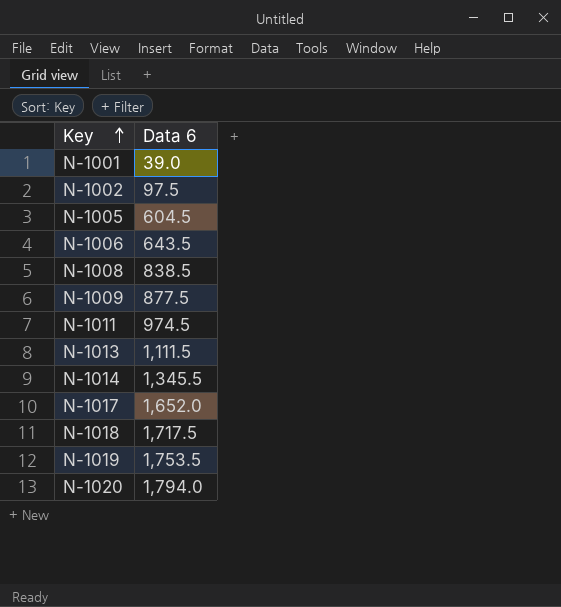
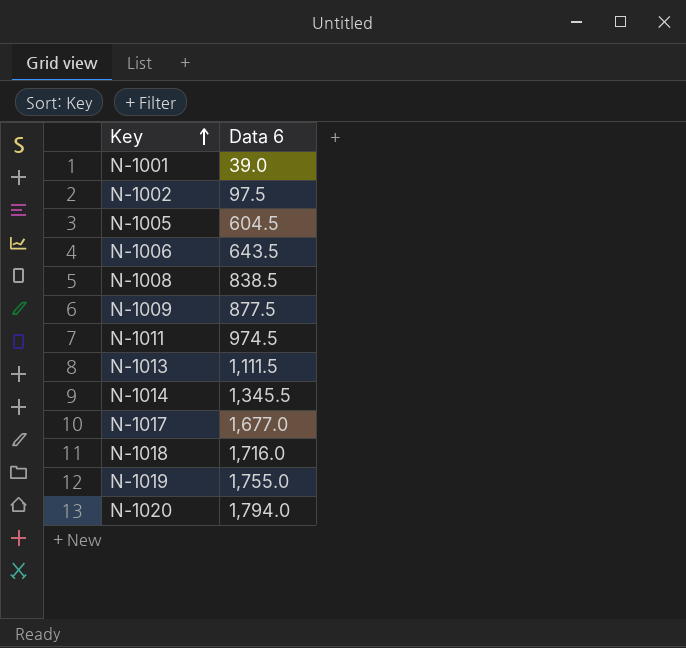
N-1017 | Data 6: 1,652.0 -> 1,677.0
N-1018 | Data 6: 1,717.5 -> 1,716.0
N-1019 | Data 6: 1,753.5 -> 1,755.0

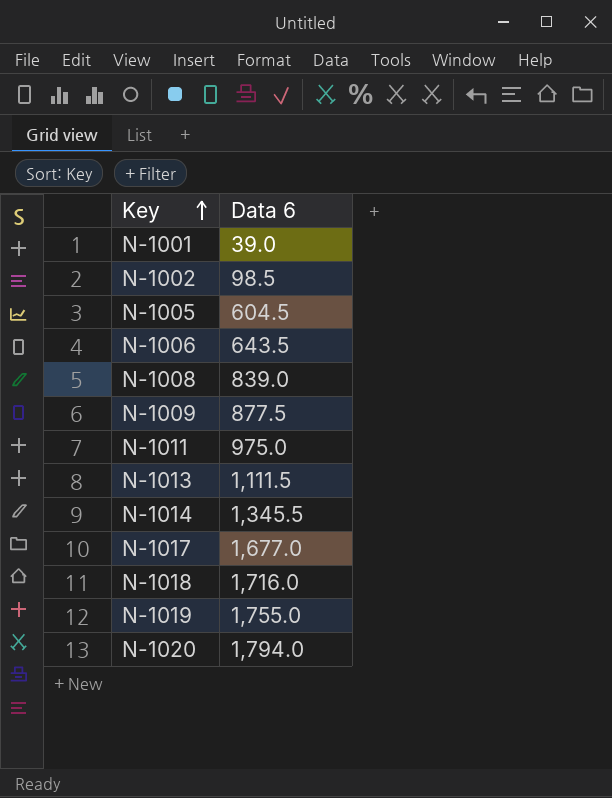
N-1002 | Data 6: 97.5 -> 98.5
N-1008 | Data 6: 838.5 -> 839.0
N-1011 | Data 6: 974.5 -> 975.0

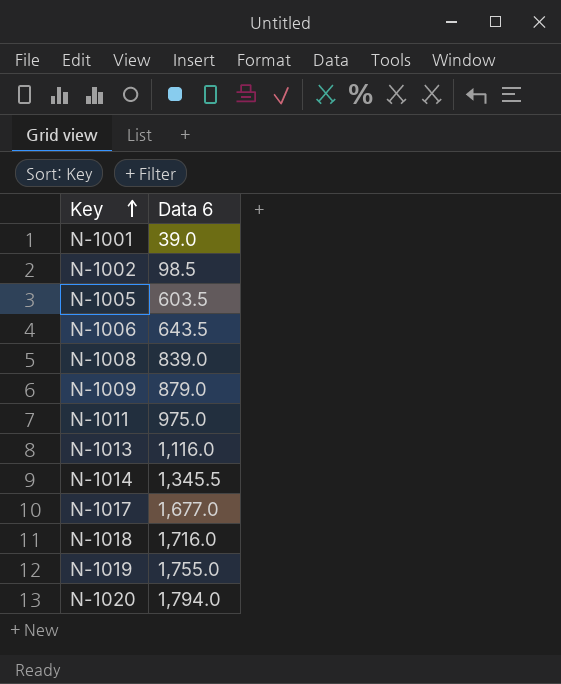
N-1005 | Data 6: 604.5 -> 603.5
N-1009 | Data 6: 877.5 -> 879.0
N-1013 | Data 6: 1,111.5 -> 1,116.0

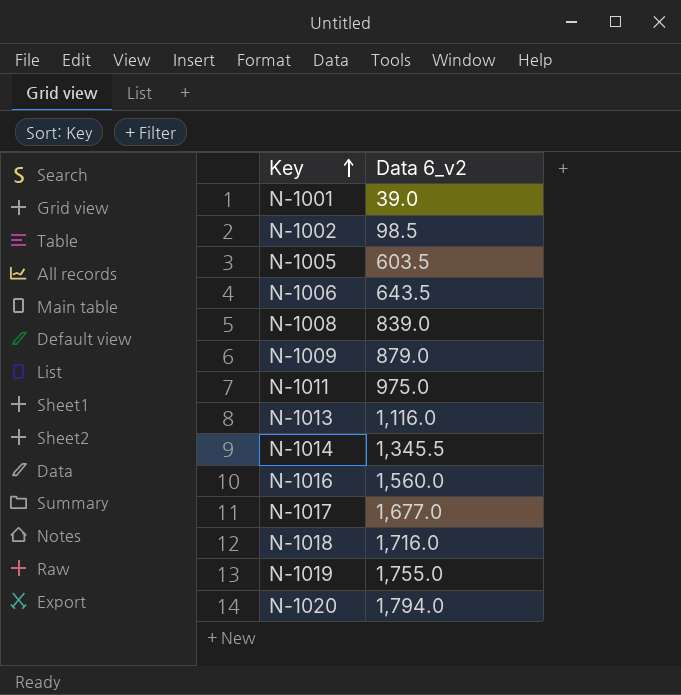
column name: Data 6 -> Data 6_v2
row N-1016: none -> 1,560.0

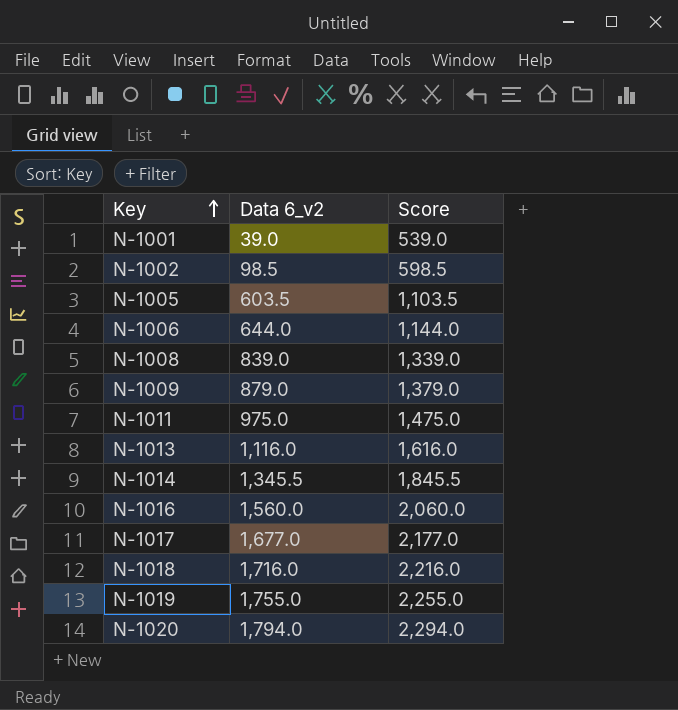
column Score | formula: none -> [Data 6_v2] + 500
N-1006 | Data 6_v2: 643.5 -> 644.0

